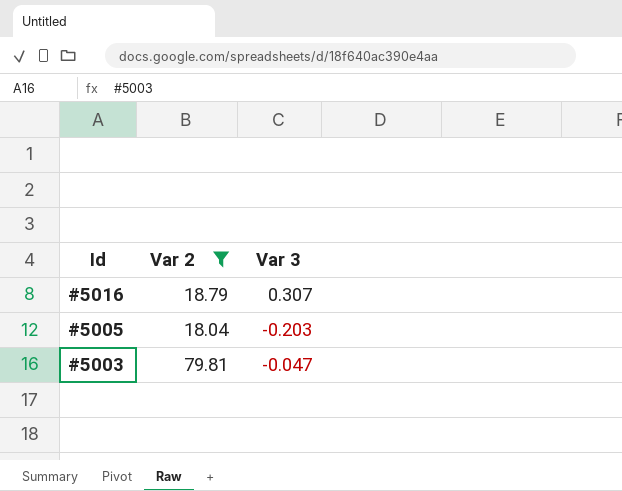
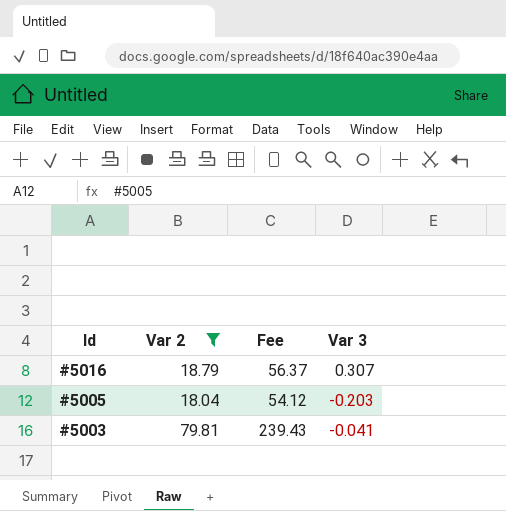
column Fee | formula: none -> [Var 2] * 3
#5003 | Var 3: -0.047 -> -0.041

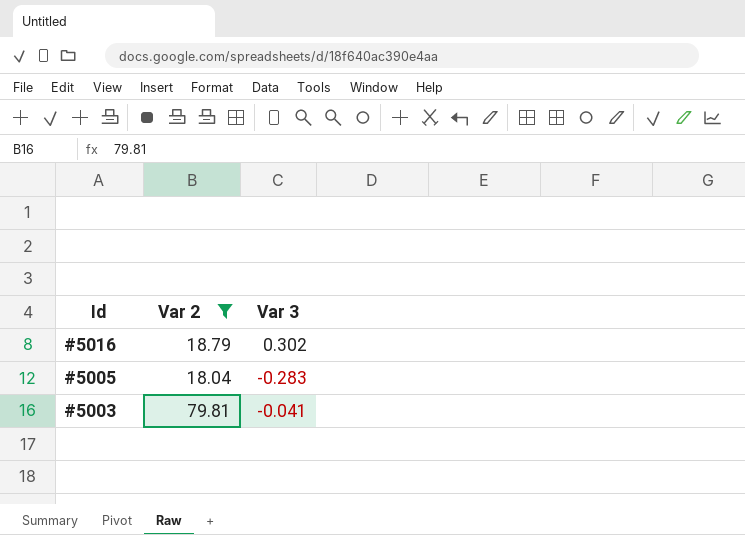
column Fee | formula: [Var 2] * 3 -> none
#5016 | Var 3: 0.307 -> 0.302
#5005 | Var 3: -0.203 -> -0.283

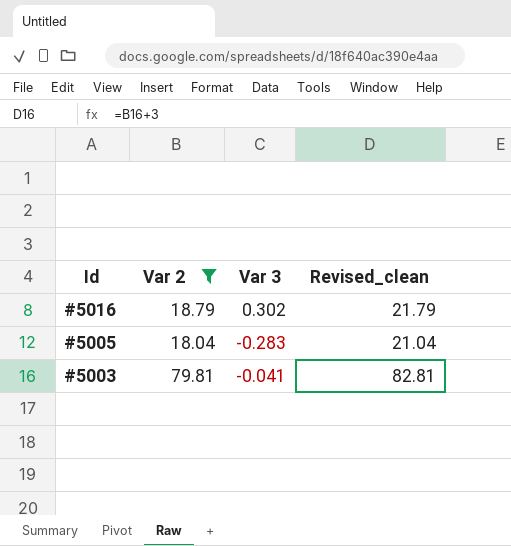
column Revised_clean | formula: none -> [Var 2] + 3

